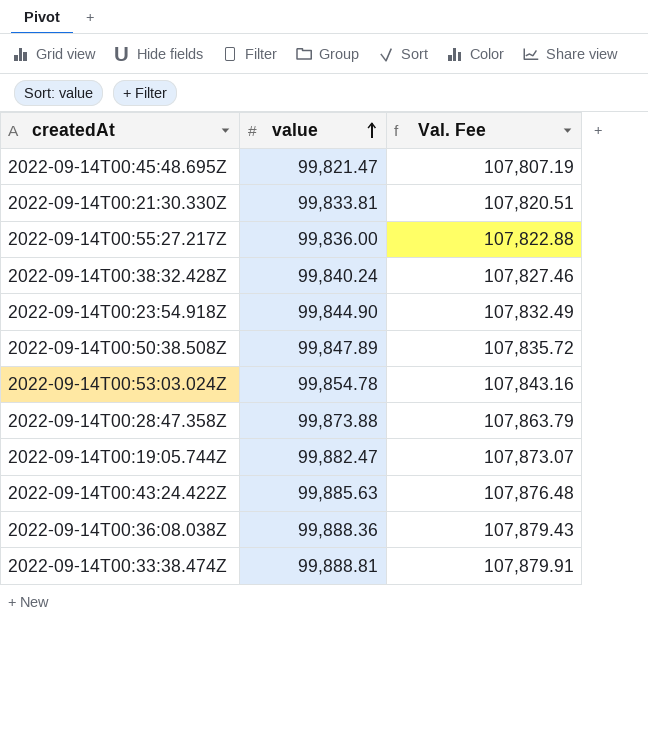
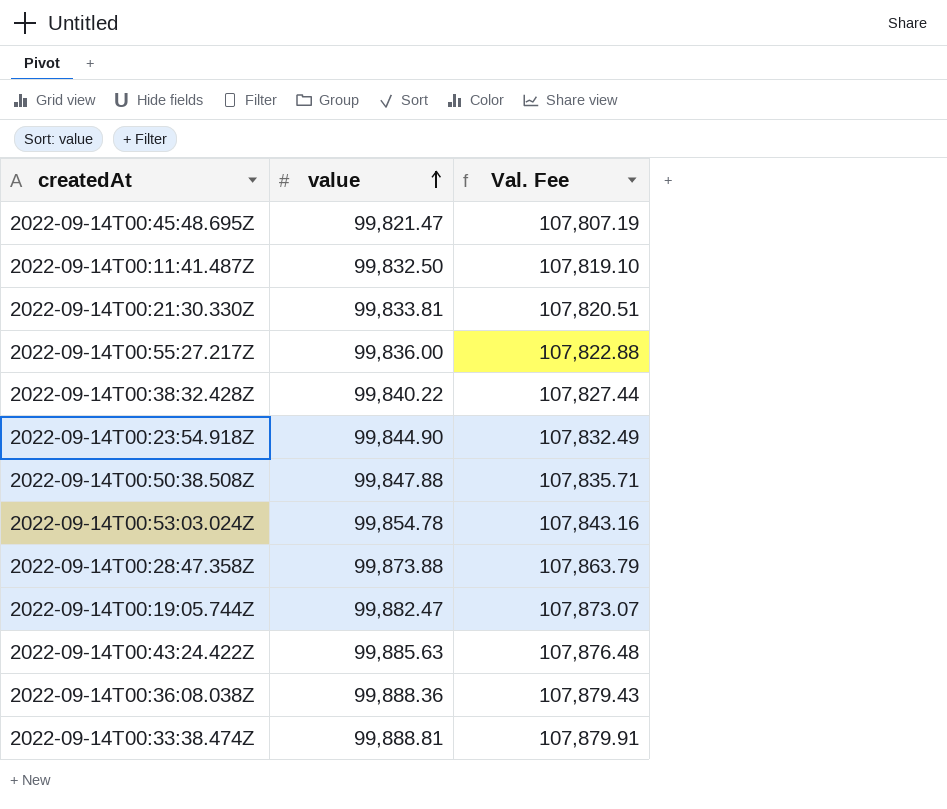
row 2022-09-14T00:11:41.487Z: none -> 99,832.50 | 107,819.10
2022-09-14T00:38:32.428Z | value: 99,840.24 -> 99,840.22
2022-09-14T00:38:32.428Z | Val. Fee: 107,827.46 -> 107,827.44
2022-09-14T00:50:38.508Z | value: 99,847.89 -> 99,847.88
2022-09-14T00:50:38.508Z | Val. Fee: 107,835.72 -> 107,835.71

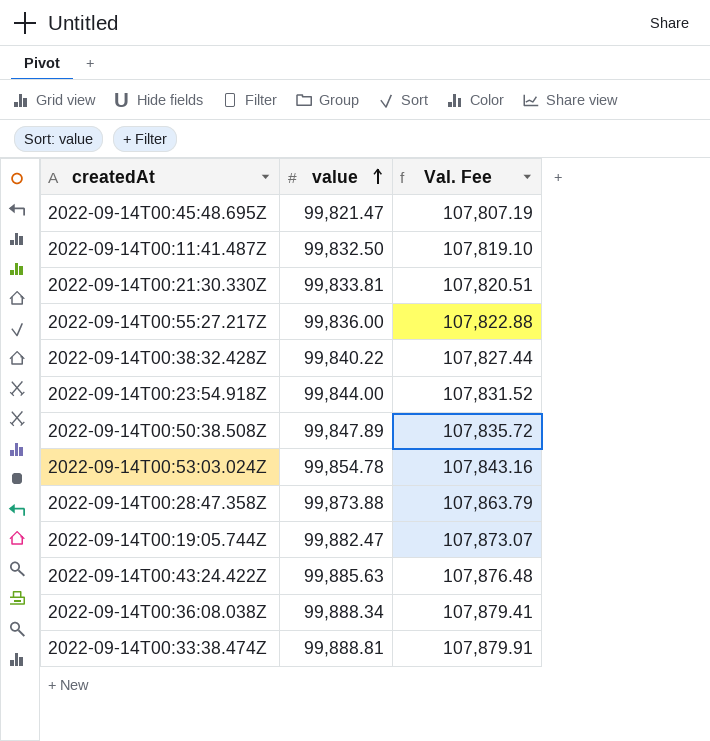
2022-09-14T00:23:54.918Z | value: 99,844.90 -> 99,844.00
2022-09-14T00:23:54.918Z | Val. Fee: 107,832.49 -> 107,831.52
2022-09-14T00:50:38.508Z | value: 99,847.88 -> 99,847.89
2022-09-14T00:50:38.508Z | Val. Fee: 107,835.71 -> 107,835.72
2022-09-14T00:36:08.038Z | value: 99,888.36 -> 99,888.34
2022-09-14T00:36:08.038Z | Val. Fee: 107,879.43 -> 107,879.41

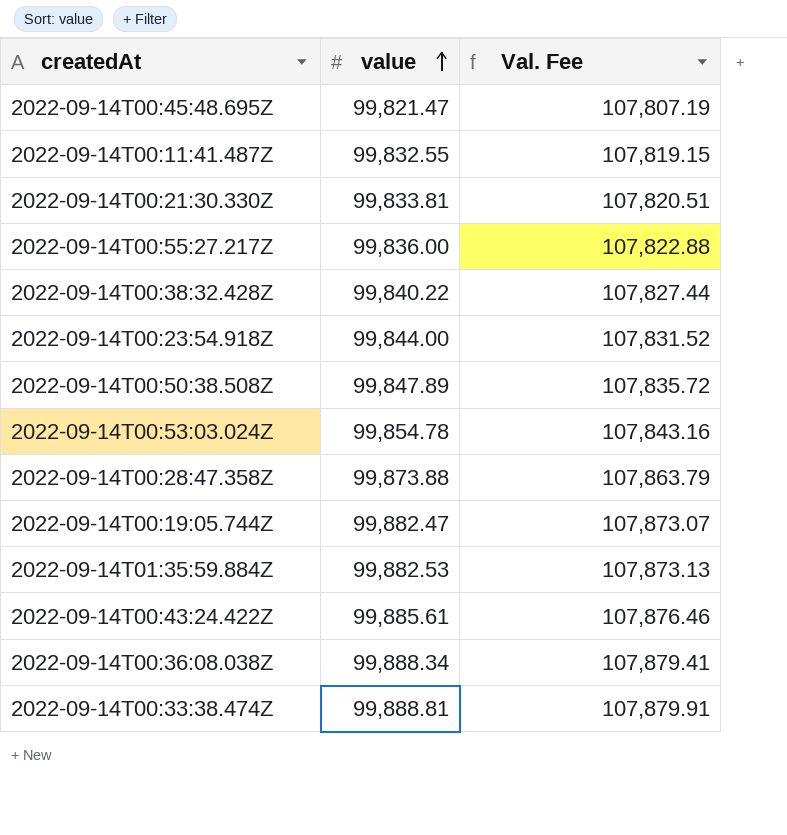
2022-09-14T00:11:41.487Z | value: 99,832.50 -> 99,832.55
2022-09-14T00:11:41.487Z | Val. Fee: 107,819.10 -> 107,819.15
row 2022-09-14T01:35:59.884Z: none -> 99,882.53 | 107,873.13
2022-09-14T00:43:24.422Z | value: 99,885.63 -> 99,885.61
2022-09-14T00:43:24.422Z | Val. Fee: 107,876.48 -> 107,876.46

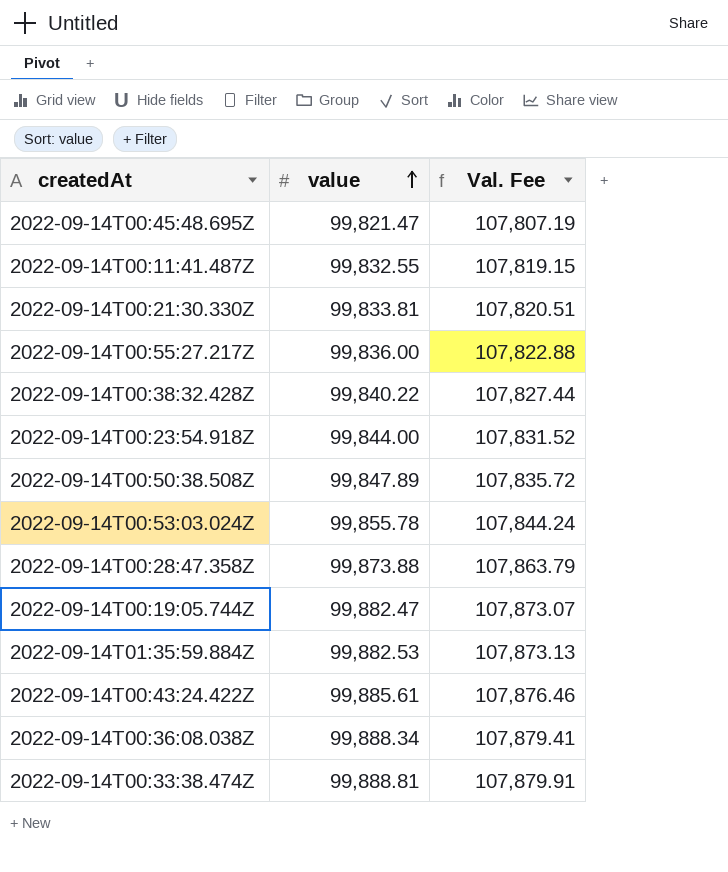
2022-09-14T00:53:03.024Z | value: 99,854.78 -> 99,855.78
2022-09-14T00:53:03.024Z | Val. Fee: 107,843.16 -> 107,844.24

